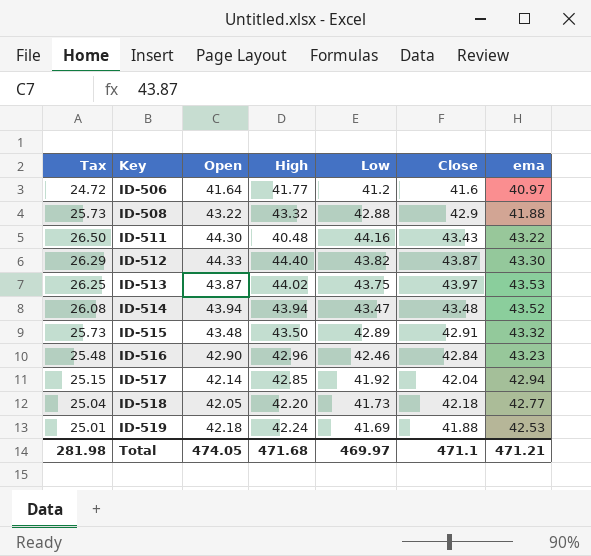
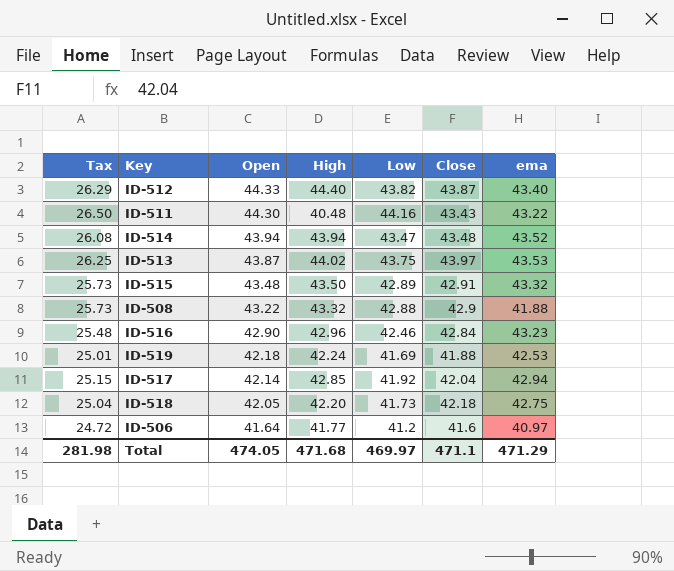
row order: Key ascending -> Open descending
ID-512 | ema: 43.30 -> 43.40
ID-518 | ema: 42.77 -> 42.75
Total | ema: 471.21 -> 471.29

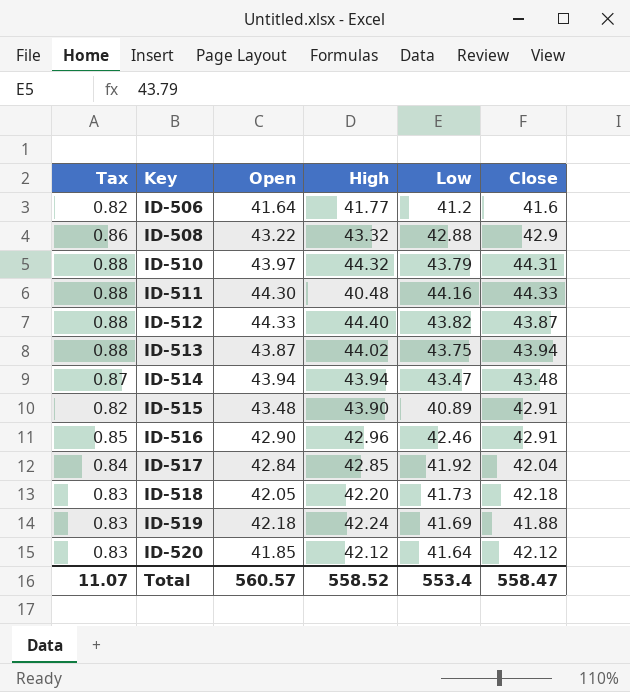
row order: Open descending -> Key ascending
column ema | position: 7 -> none
column Tax | formula: [Low] * 0.6 -> [Low] * 0.02
row ID-510: none -> 0.88 | 43.97 | 44.32 | 43.79 | 44.31
ID-511 | Close: 43.43 -> 44.33
ID-513 | Close: 43.97 -> 43.94
ID-515 | High: 43.50 -> 43.90
ID-515 | Low: 42.89 -> 40.89
ID-516 | Close: 42.84 -> 42.91
ID-517 | Open: 42.14 -> 42.84
row ID-520: none -> 0.83 | 41.85 | 42.12 | 41.64 | 42.12
Total | Tax: 281.98 -> 11.07
Total | Open: 474.05 -> 560.57
Total | High: 471.68 -> 558.52
Total | Low: 469.97 -> 553.4
Total | Close: 471.1 -> 558.47

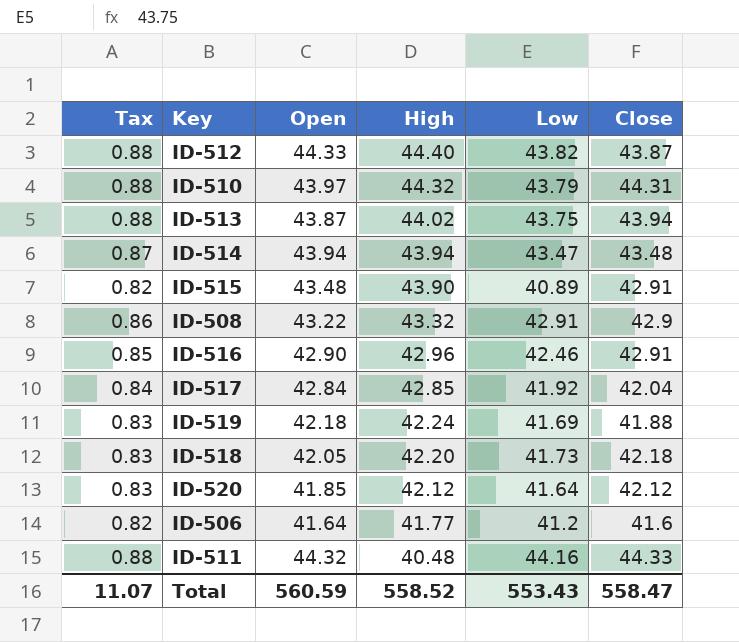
row order: Key ascending -> High descending
ID-508 | Low: 42.88 -> 42.91
ID-511 | Open: 44.30 -> 44.32
Total | Open: 560.57 -> 560.59
Total | Low: 553.4 -> 553.43

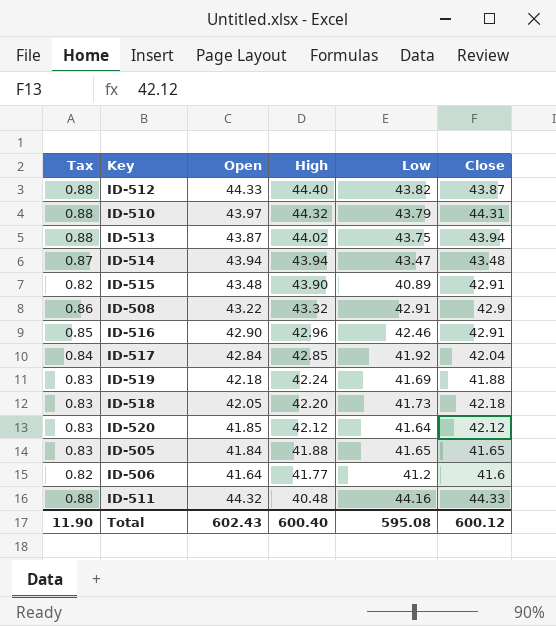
row ID-505: none -> 0.83 | 41.84 | 41.88 | 41.65 | 41.65
Total | Tax: 11.07 -> 11.90
Total | Open: 560.59 -> 602.43
Total | High: 558.52 -> 600.40
Total | Low: 553.43 -> 595.08
Total | Close: 558.47 -> 600.12

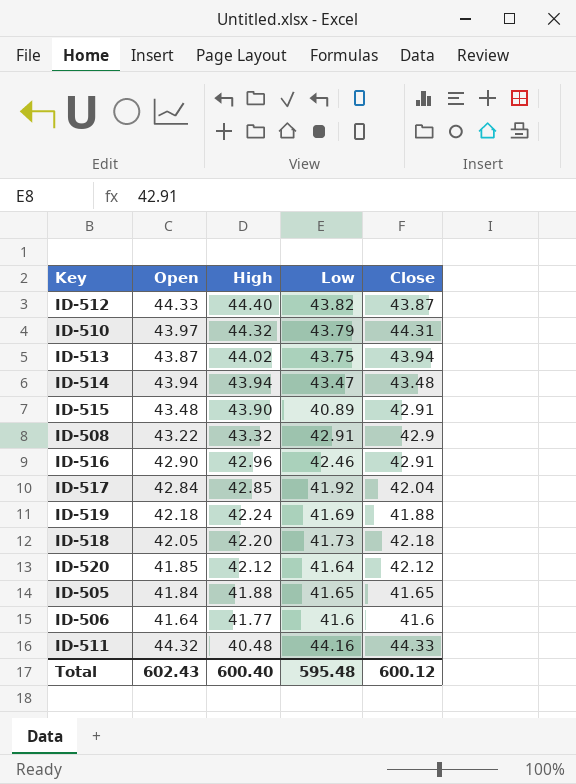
column Tax | formula: [Low] * 0.02 -> none
ID-506 | Low: 41.2 -> 41.6
Total | Low: 595.08 -> 595.48

